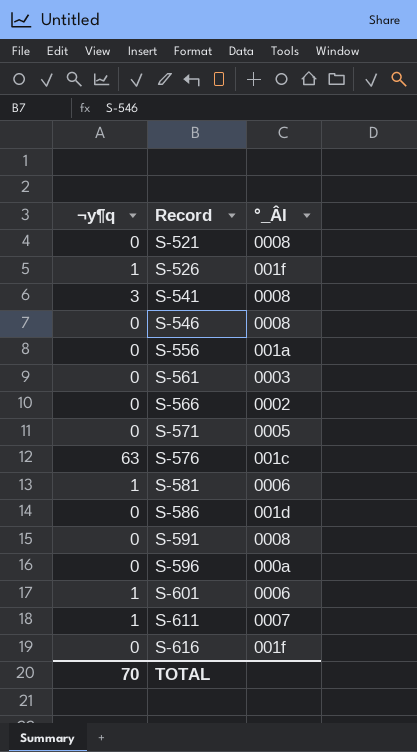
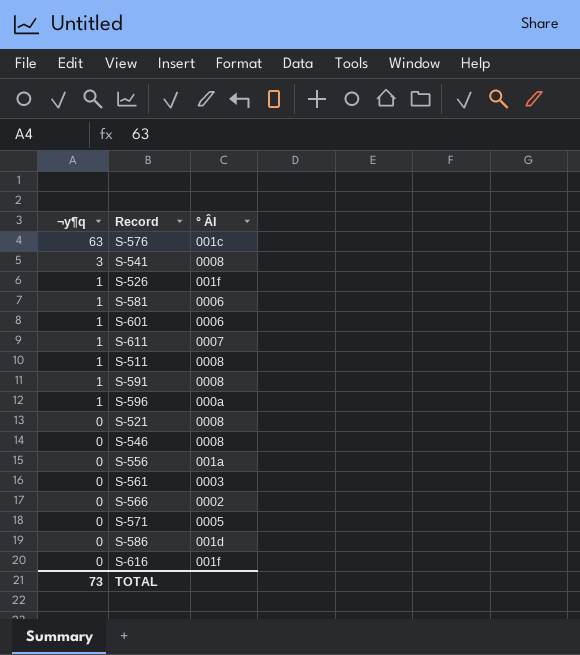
row order: Record ascending -> ¬y¶q descending
column name: °_ÂI -> ° ÂI
row S-511: none -> 1 | 0008
S-591 | ¬y¶q: 0 -> 1
S-596 | ¬y¶q: 0 -> 1
TOTAL | ¬y¶q: 70 -> 73

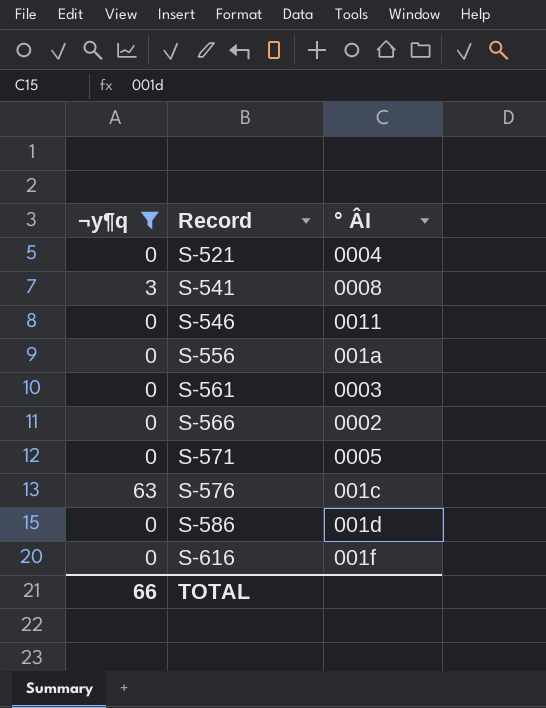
filter: none -> ¬y¶q != 1
row order: ¬y¶q descending -> Record ascending
S-521 | ° ÂI: 0008 -> 0004
S-546 | ° ÂI: 0008 -> 0011
TOTAL | ¬y¶q: 73 -> 66

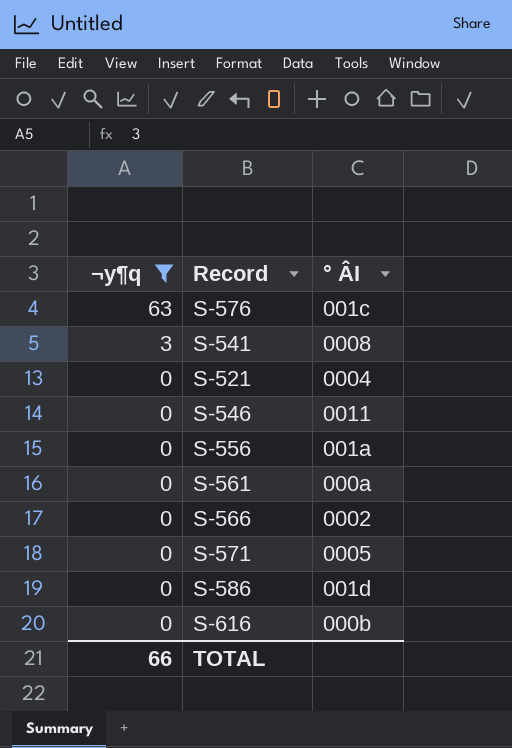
row order: Record ascending -> ¬y¶q descending
S-561 | ° ÂI: 0003 -> 000a
S-616 | ° ÂI: 001f -> 000b

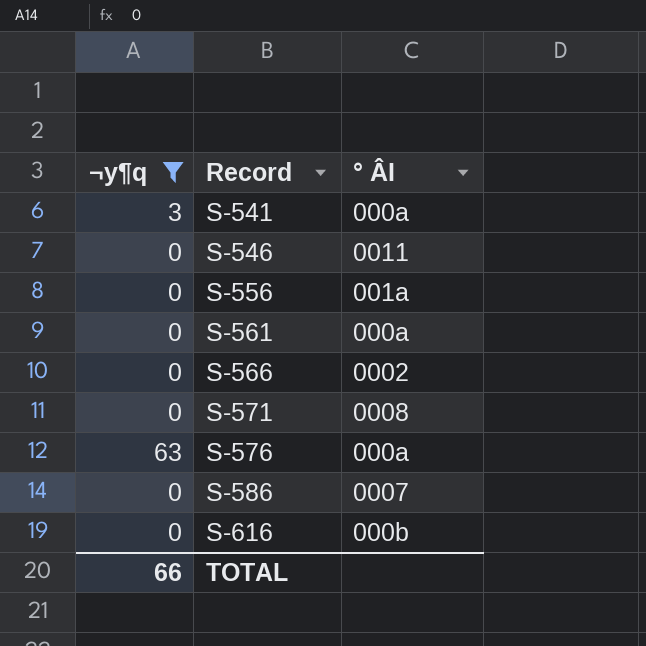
row order: ¬y¶q descending -> Record ascending
row S-521: 0 | 0004 -> none
S-541 | ° ÂI: 0008 -> 000a
S-571 | ° ÂI: 0005 -> 0008
S-576 | ° ÂI: 001c -> 000a
S-586 | ° ÂI: 001d -> 0007

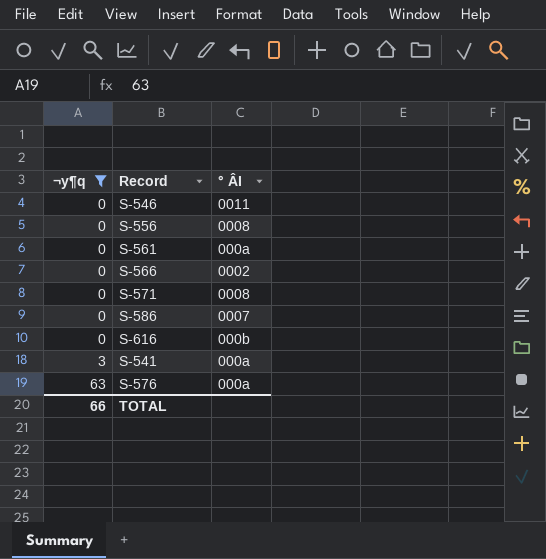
row order: Record ascending -> ¬y¶q ascending
S-556 | ° ÂI: 001a -> 0008

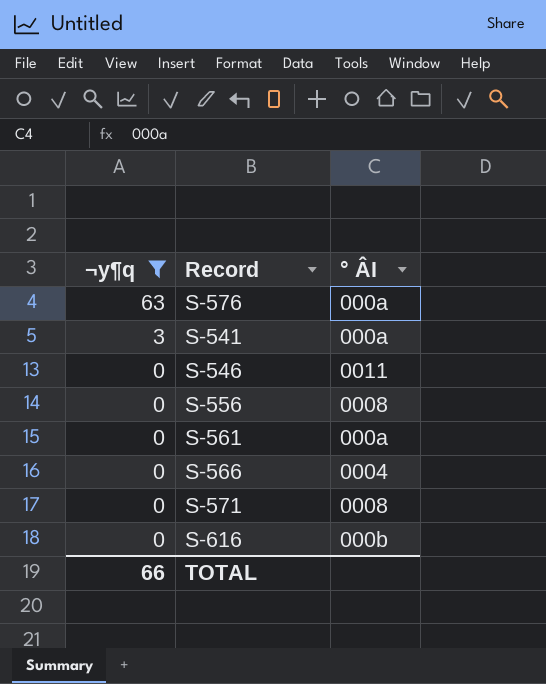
row order: ¬y¶q ascending -> ¬y¶q descending
row S-586: 0 | 0007 -> none
S-566 | ° ÂI: 0002 -> 0004

